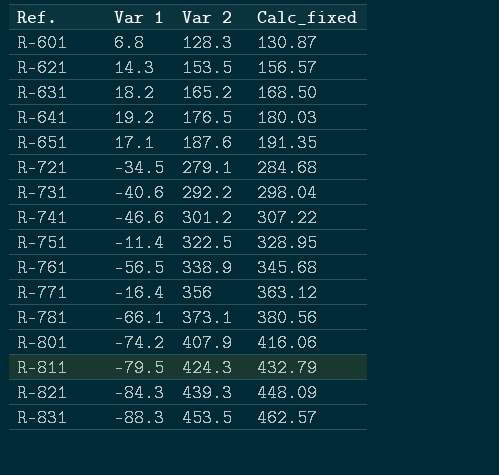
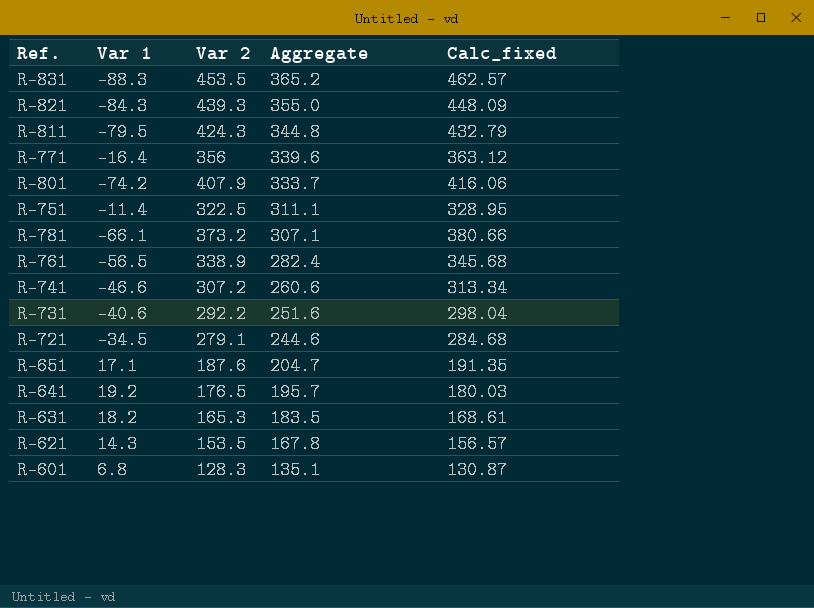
row order: Ref. ascending -> Aggregate descending
column Aggregate | formula: none -> [Var 1] + [Var 2]
R-781 | Var 2: 373.1 -> 373.2
R-781 | Calc_fixed: 380.56 -> 380.66
R-741 | Var 2: 301.2 -> 307.2
R-741 | Calc_fixed: 307.22 -> 313.34
R-631 | Var 2: 165.2 -> 165.3
R-631 | Calc_fixed: 168.50 -> 168.61

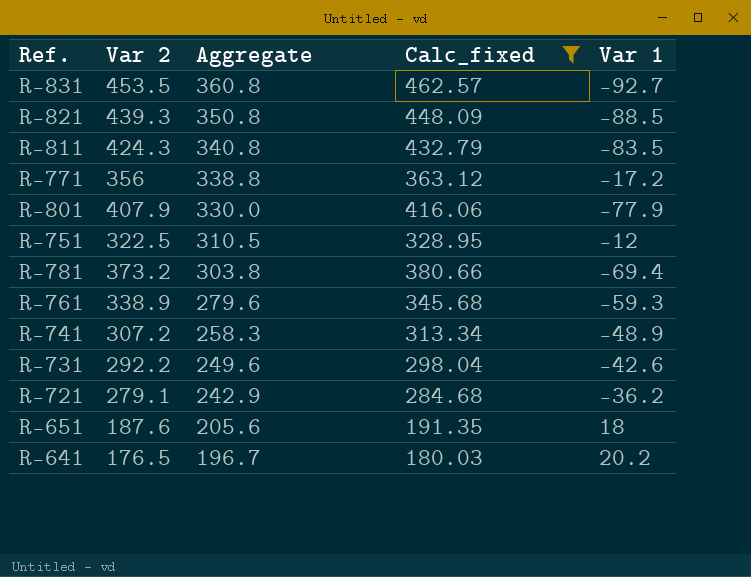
filter: none -> Calc_fixed >= 180.03
column Var 1 | position: 2 -> 5
R-831 | Aggregate: 365.2 -> 360.8
R-831 | Var 1: -88.3 -> -92.7
R-821 | Aggregate: 355.0 -> 350.8
R-821 | Var 1: -84.3 -> -88.5
R-811 | Aggregate: 344.8 -> 340.8
R-811 | Var 1: -79.5 -> -83.5
R-771 | Aggregate: 339.6 -> 338.8
R-771 | Var 1: -16.4 -> -17.2
R-801 | Aggregate: 333.7 -> 330.0
R-801 | Var 1: -74.2 -> -77.9
R-751 | Aggregate: 311.1 -> 310.5
R-751 | Var 1: -11.4 -> -12
R-781 | Aggregate: 307.1 -> 303.8
R-781 | Var 1: -66.1 -> -69.4
R-761 | Aggregate: 282.4 -> 279.6
R-761 | Var 1: -56.5 -> -59.3
R-741 | Aggregate: 260.6 -> 258.3
R-741 | Var 1: -46.6 -> -48.9
R-731 | Aggregate: 251.6 -> 249.6
R-731 | Var 1: -40.6 -> -42.6
R-721 | Aggregate: 244.6 -> 242.9
R-721 | Var 1: -34.5 -> -36.2
R-651 | Aggregate: 204.7 -> 205.6
R-651 | Var 1: 17.1 -> 18
R-641 | Aggregate: 195.7 -> 196.7
R-641 | Var 1: 19.2 -> 20.2

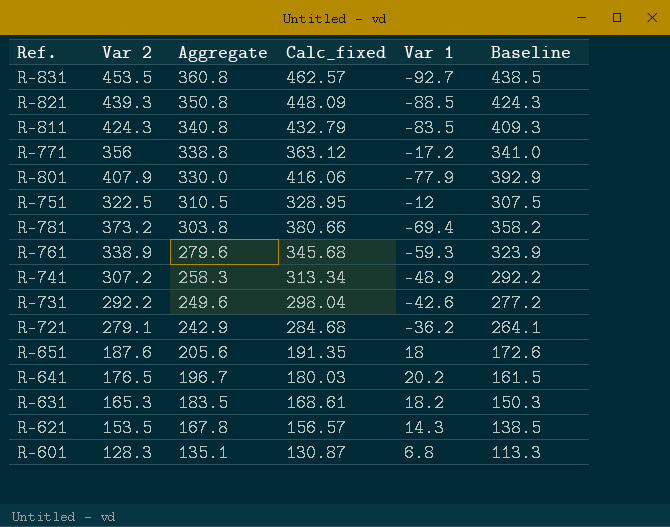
filter: Calc_fixed >= 180.03 -> none
column Baseline | formula: none -> [Var 2] - 15

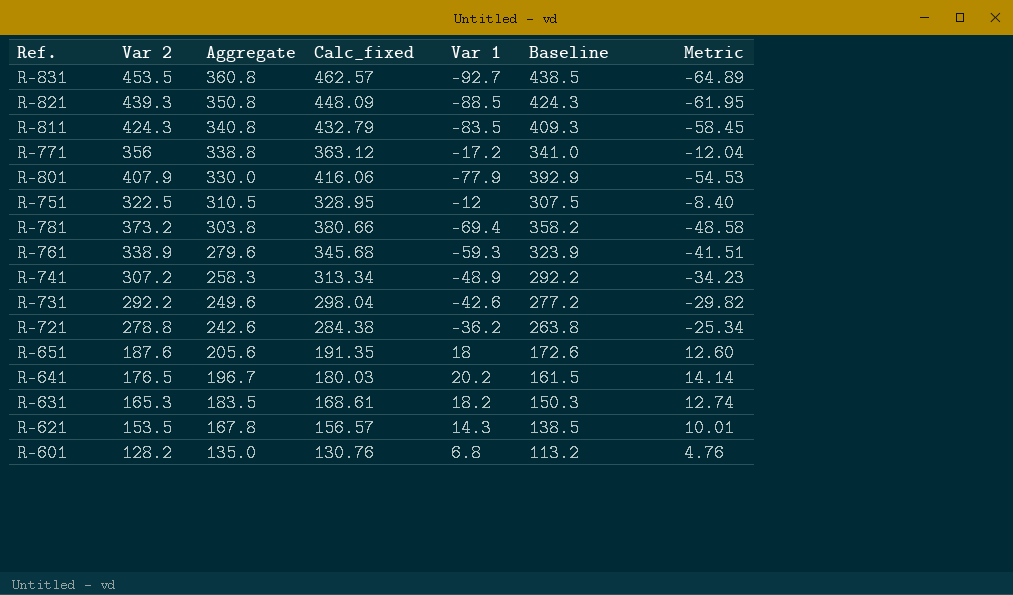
column Metric | formula: none -> [Var 1] * 0.7
R-721 | Var 2: 279.1 -> 278.8
R-721 | Aggregate: 242.9 -> 242.6
R-721 | Calc_fixed: 284.68 -> 284.38
R-721 | Baseline: 264.1 -> 263.8
R-601 | Var 2: 128.3 -> 128.2
R-601 | Aggregate: 135.1 -> 135.0
R-601 | Calc_fixed: 130.87 -> 130.76
R-601 | Baseline: 113.3 -> 113.2

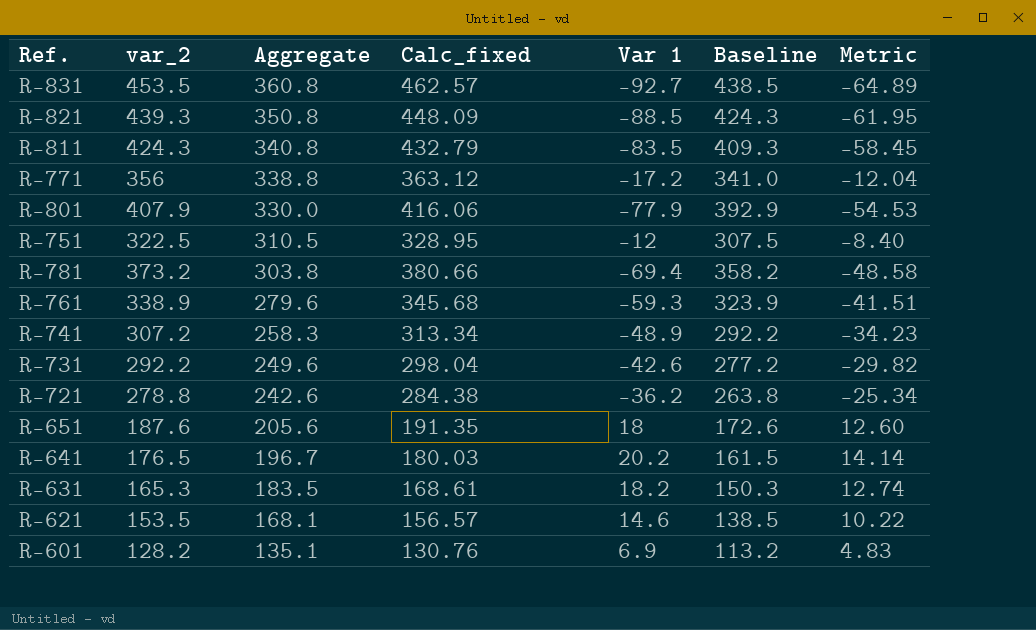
column name: Var 2 -> var_2
R-621 | Aggregate: 167.8 -> 168.1
R-621 | Var 1: 14.3 -> 14.6
R-621 | Metric: 10.01 -> 10.22
R-601 | Aggregate: 135.0 -> 135.1
R-601 | Var 1: 6.8 -> 6.9
R-601 | Metric: 4.76 -> 4.83

